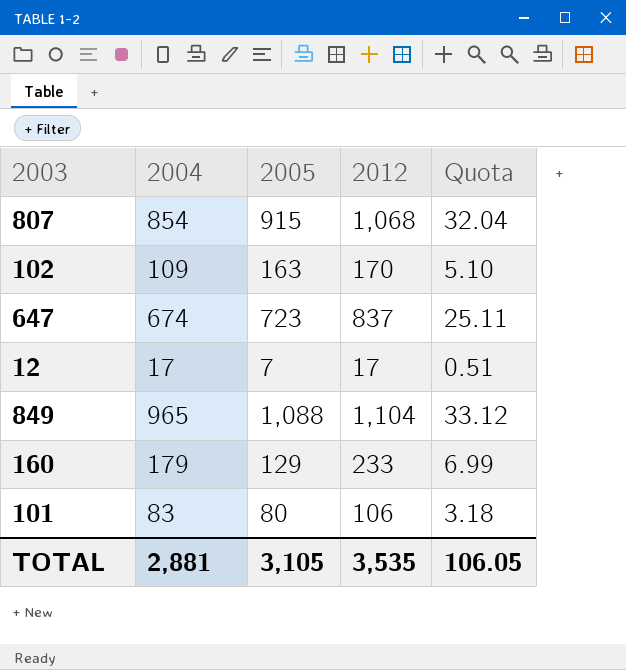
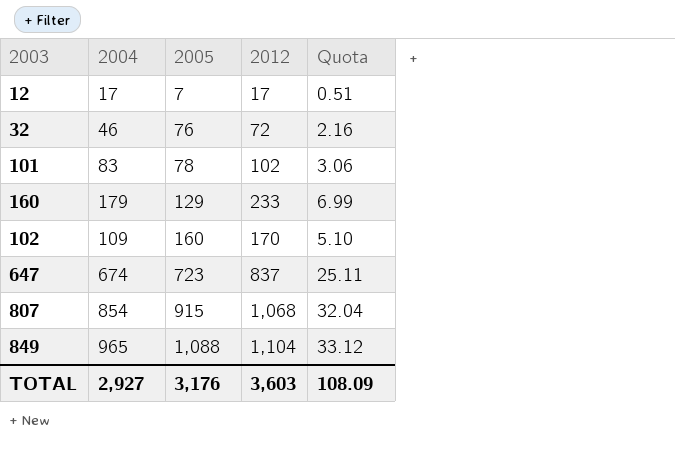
row order: none -> 2005 ascending
row 32: none -> 46 | 76 | 72 | 2.16
101 | 2005: 80 -> 78
101 | 2012: 106 -> 102
101 | Quota: 3.18 -> 3.06
102 | 2005: 163 -> 160
TOTAL | 2004: 2,881 -> 2,927
TOTAL | 2005: 3,105 -> 3,176
TOTAL | 2012: 3,535 -> 3,603
TOTAL | Quota: 106.05 -> 108.09

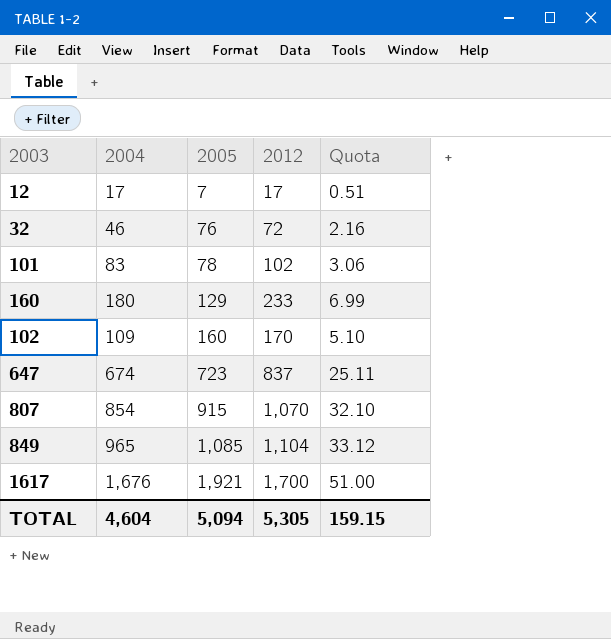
160 | 2004: 179 -> 180
807 | 2012: 1,068 -> 1,070
807 | Quota: 32.04 -> 32.10
849 | 2005: 1,088 -> 1,085
row 1617: none -> 1,676 | 1,921 | 1,700 | 51.00
TOTAL | 2004: 2,927 -> 4,604
TOTAL | 2005: 3,176 -> 5,094
TOTAL | 2012: 3,603 -> 5,305
TOTAL | Quota: 108.09 -> 159.15

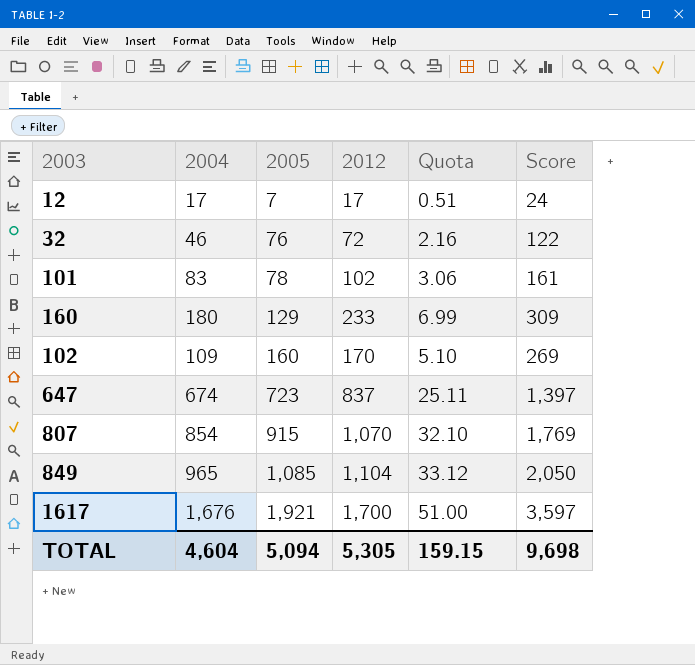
column Score | formula: none -> [2004] + [2005]

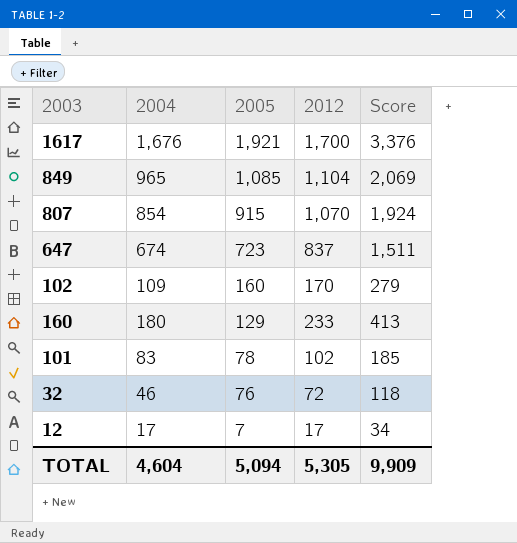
row order: 2005 ascending -> 2005 descending
column Quota | formula: [2012] * 0.03 -> none
column Score | formula: [2004] + [2005] -> [2004] + [2012]
TOTAL | Score: 9,698 -> 9,909

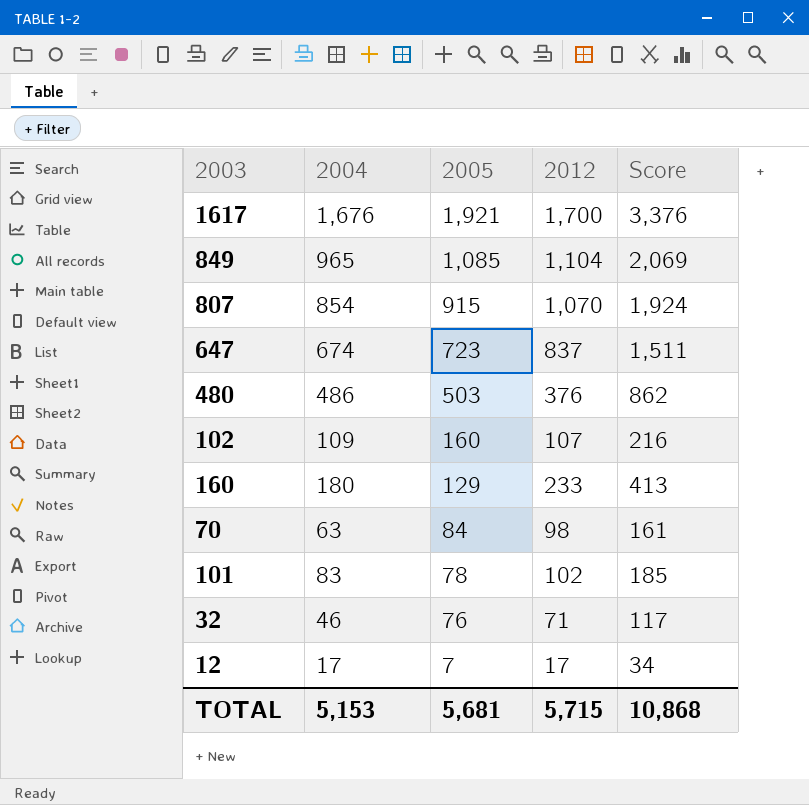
row 480: none -> 486 | 503 | 376 | 862
102 | 2012: 170 -> 107
102 | Score: 279 -> 216
row 70: none -> 63 | 84 | 98 | 161
32 | 2012: 72 -> 71
32 | Score: 118 -> 117
TOTAL | 2004: 4,604 -> 5,153
TOTAL | 2005: 5,094 -> 5,681
TOTAL | 2012: 5,305 -> 5,715
TOTAL | Score: 9,909 -> 10,868

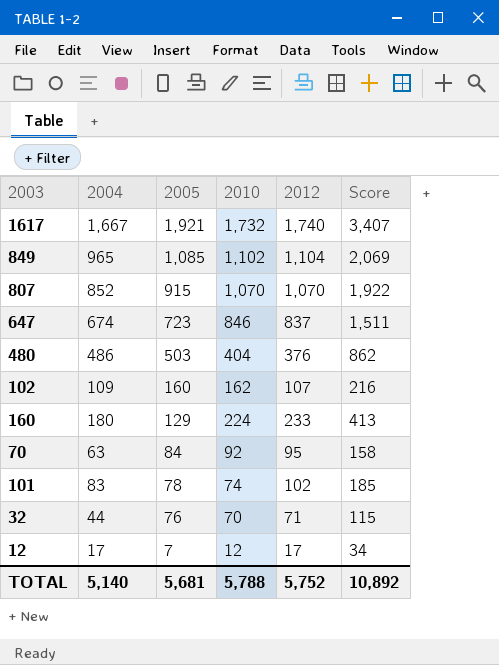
column 2010 | position: none -> 4
1617 | 2004: 1,676 -> 1,667
1617 | 2012: 1,700 -> 1,740
1617 | Score: 3,376 -> 3,407
807 | 2004: 854 -> 852
807 | Score: 1,924 -> 1,922
70 | 2012: 98 -> 95
70 | Score: 161 -> 158
32 | 2004: 46 -> 44
32 | Score: 117 -> 115
TOTAL | 2004: 5,153 -> 5,140
TOTAL | 2012: 5,715 -> 5,752
TOTAL | Score: 10,868 -> 10,892

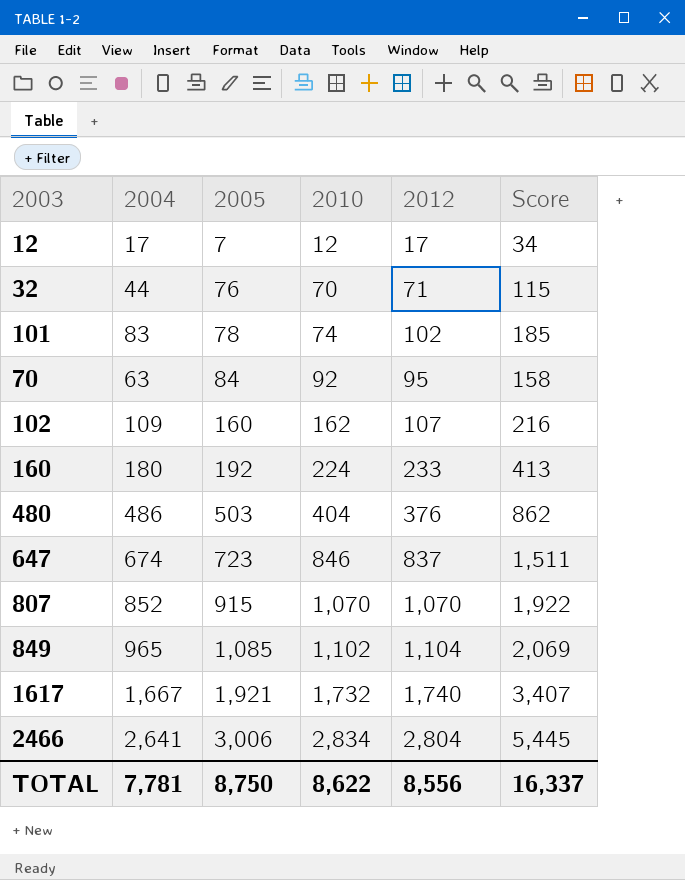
row order: 2005 descending -> 2005 ascending
160 | 2005: 129 -> 192
row 2466: none -> 2,641 | 3,006 | 2,834 | 2,804 | 5,445
TOTAL | 2004: 5,140 -> 7,781
TOTAL | 2005: 5,681 -> 8,750
TOTAL | 2010: 5,788 -> 8,622
TOTAL | 2012: 5,752 -> 8,556
TOTAL | Score: 10,892 -> 16,337

